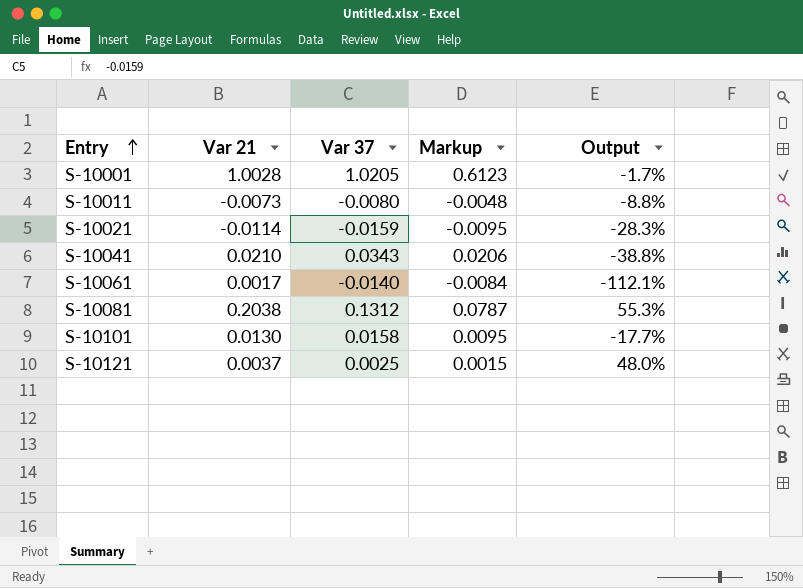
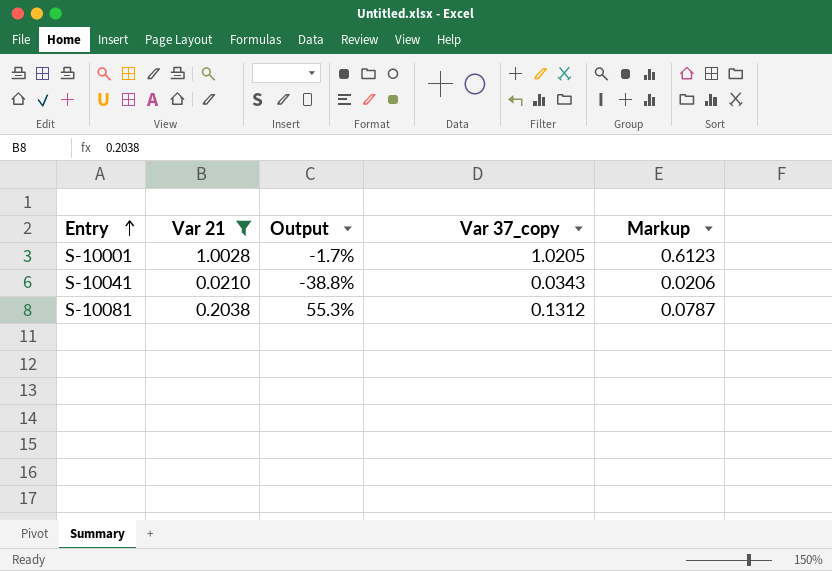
filter: none -> Var 21 >= 0.0210
column Output | position: 5 -> 3
column name: Var 37 -> Var 37_copy

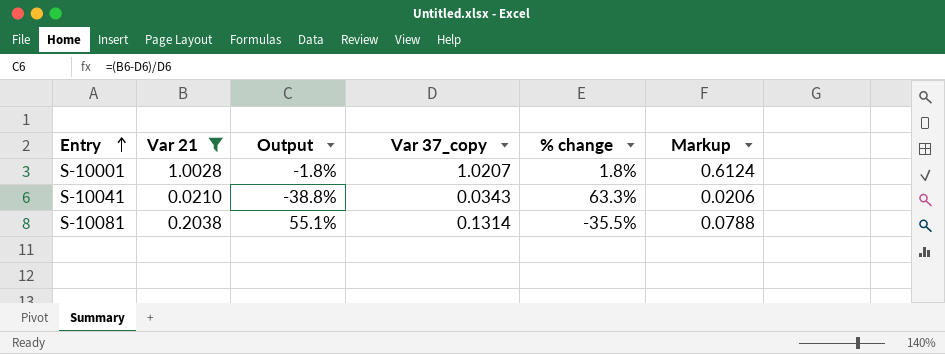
column % change | formula: none -> ([Var 37_copy] - [Var 21]) / [Var 21]
S-10001 | Output: -1.7% -> -1.8%
S-10001 | Var 37_copy: 1.0205 -> 1.0207
S-10001 | Markup: 0.6123 -> 0.6124
S-10081 | Output: 55.3% -> 55.1%
S-10081 | Var 37_copy: 0.1312 -> 0.1314
S-10081 | Markup: 0.0787 -> 0.0788

